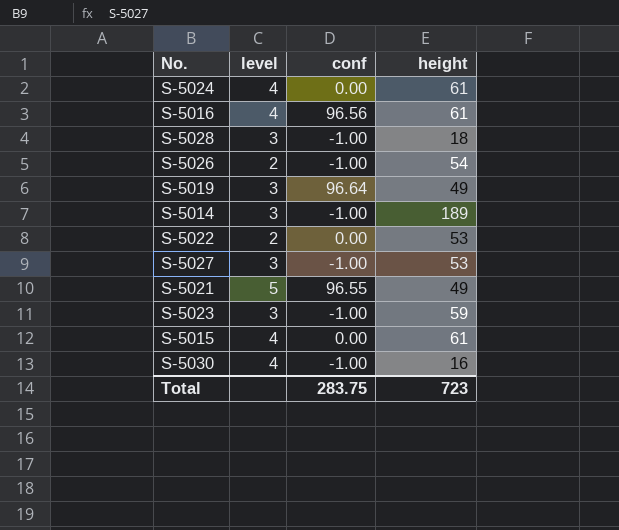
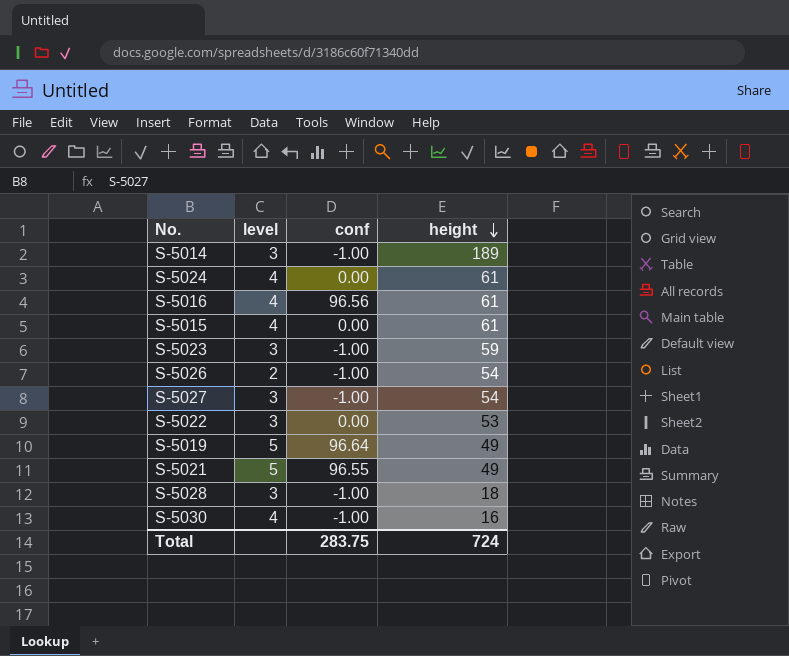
row order: none -> height descending
S-5027 | height: 53 -> 54
S-5022 | level: 2 -> 3
S-5019 | level: 3 -> 5
Total | height: 723 -> 724

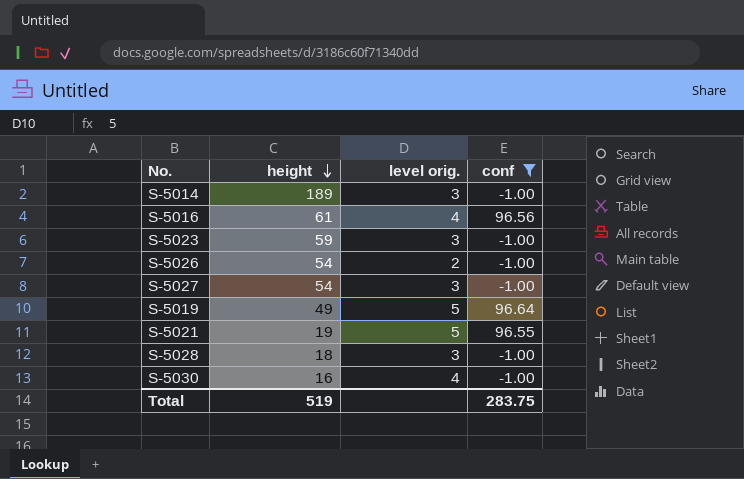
filter: none -> conf != 0.00
column height | position: 4 -> 2
column name: level -> level orig.
S-5021 | height: 49 -> 19
Total | height: 724 -> 519

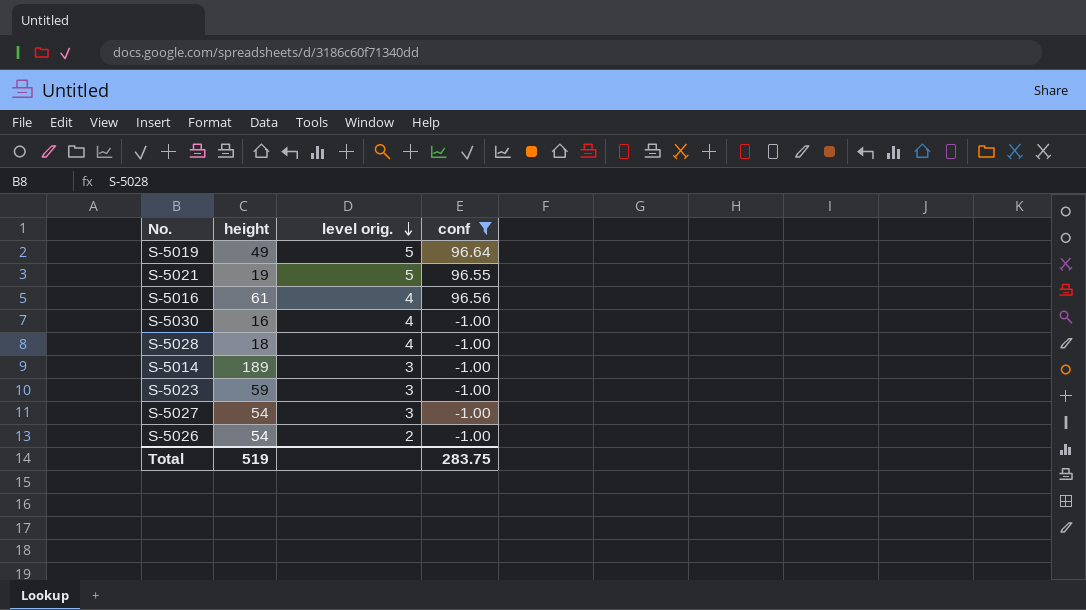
row order: height descending -> level orig. descending
S-5028 | level orig.: 3 -> 4

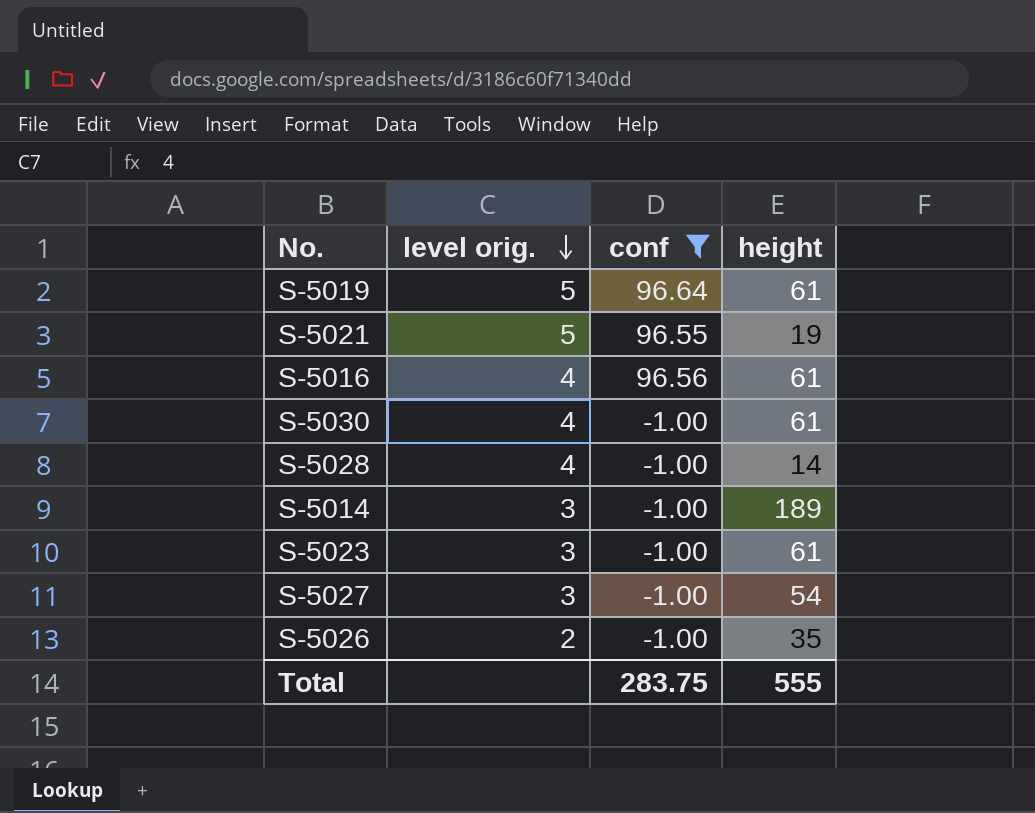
column height | position: 2 -> 4
S-5019 | height: 49 -> 61
S-5030 | height: 16 -> 61
S-5028 | height: 18 -> 14
S-5023 | height: 59 -> 61
S-5026 | height: 54 -> 35
Total | height: 519 -> 555

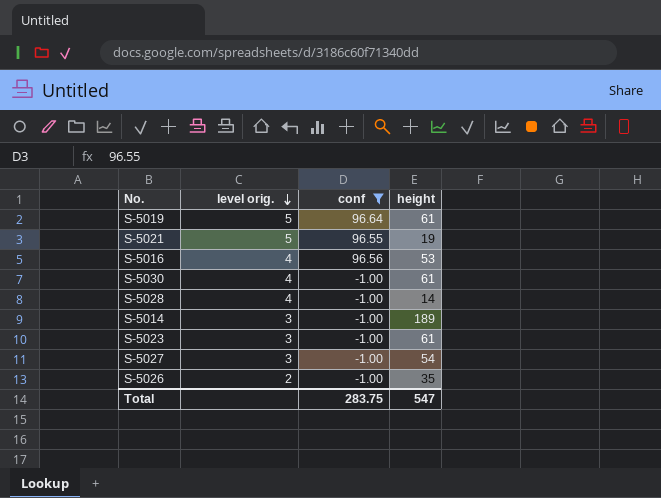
S-5016 | height: 61 -> 53
Total | height: 555 -> 547

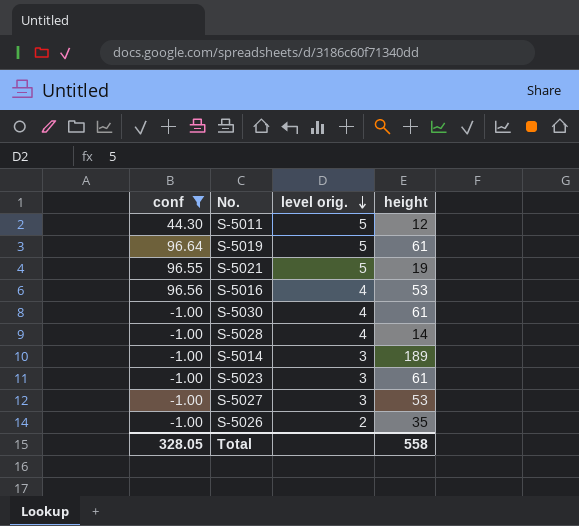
column conf | position: 3 -> 1
row S-5011: none -> 44.30 | 5 | 12
S-5027 | height: 54 -> 53
Total | conf: 283.75 -> 328.05
Total | height: 547 -> 558

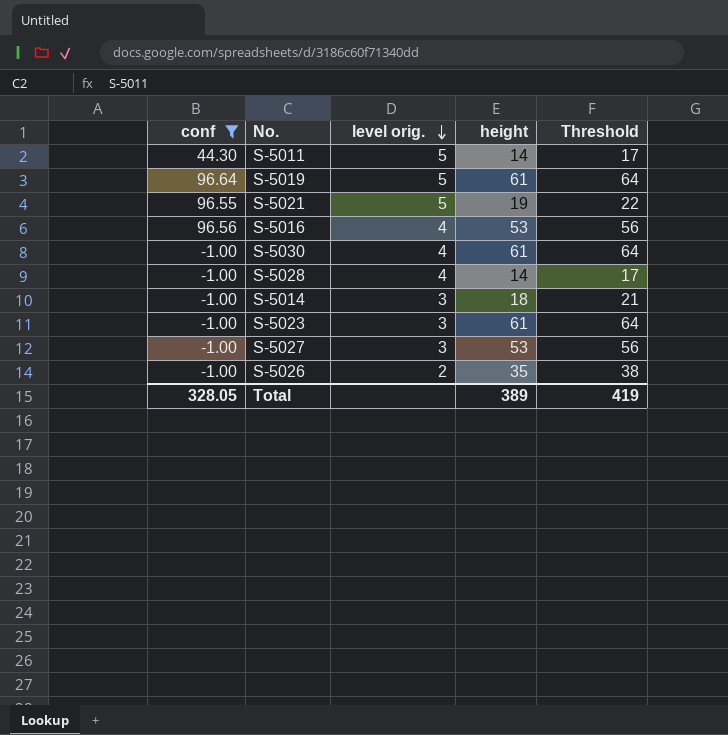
column Threshold | formula: none -> [height] + 3
S-5011 | height: 12 -> 14
S-5014 | height: 189 -> 18
Total | height: 558 -> 389

